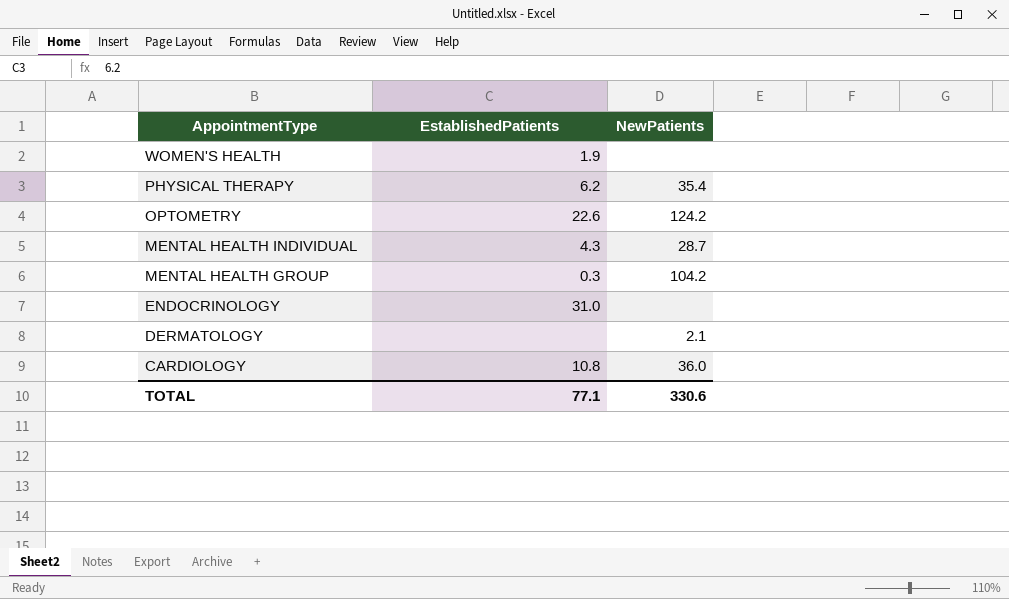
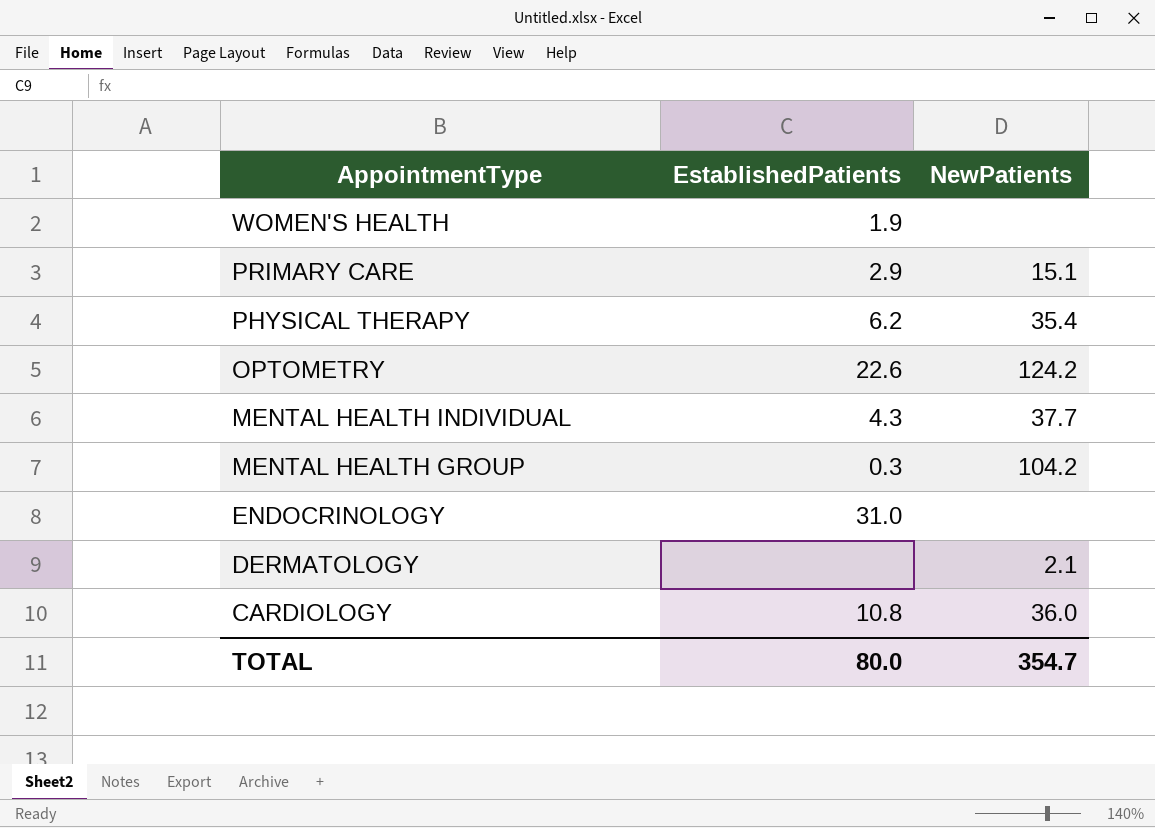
row PRIMARY CARE: none -> 2.9 | 15.1
MENTAL HEALTH INDIVIDUAL | NewPatients: 28.7 -> 37.7
TOTAL | EstablishedPatients: 77.1 -> 80.0
TOTAL | NewPatients: 330.6 -> 354.7

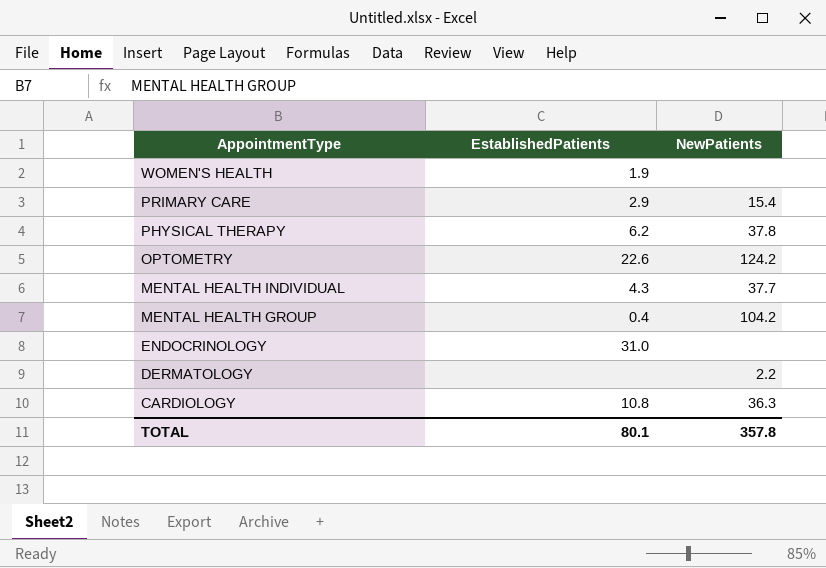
PRIMARY CARE | NewPatients: 15.1 -> 15.4
PHYSICAL THERAPY | NewPatients: 35.4 -> 37.8
MENTAL HEALTH GROUP | EstablishedPatients: 0.3 -> 0.4
DERMATOLOGY | NewPatients: 2.1 -> 2.2
CARDIOLOGY | NewPatients: 36.0 -> 36.3
TOTAL | EstablishedPatients: 80.0 -> 80.1
TOTAL | NewPatients: 354.7 -> 357.8

